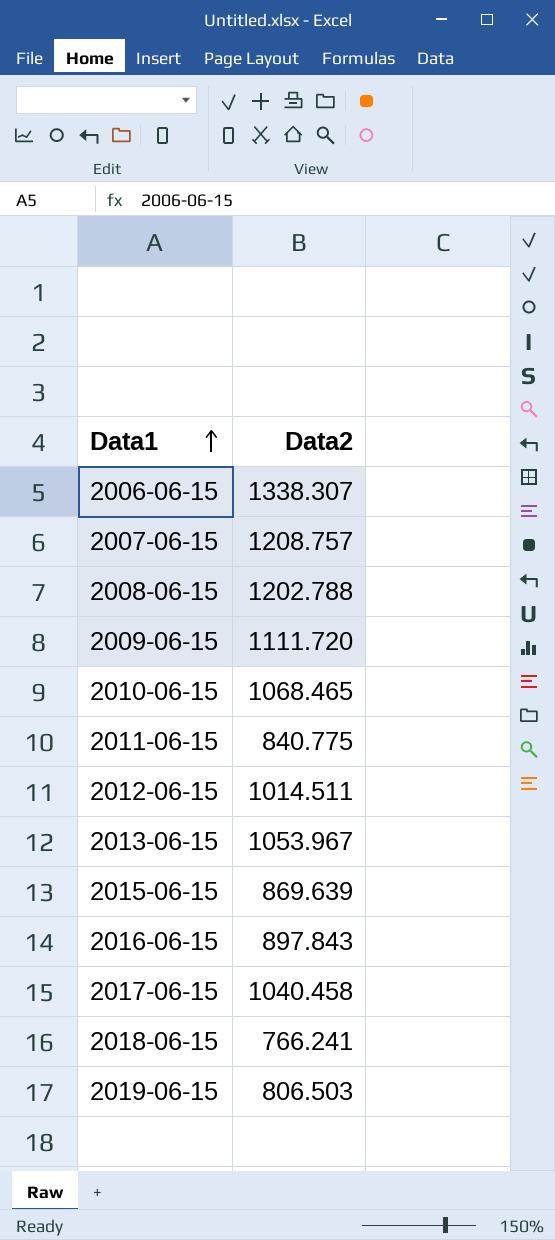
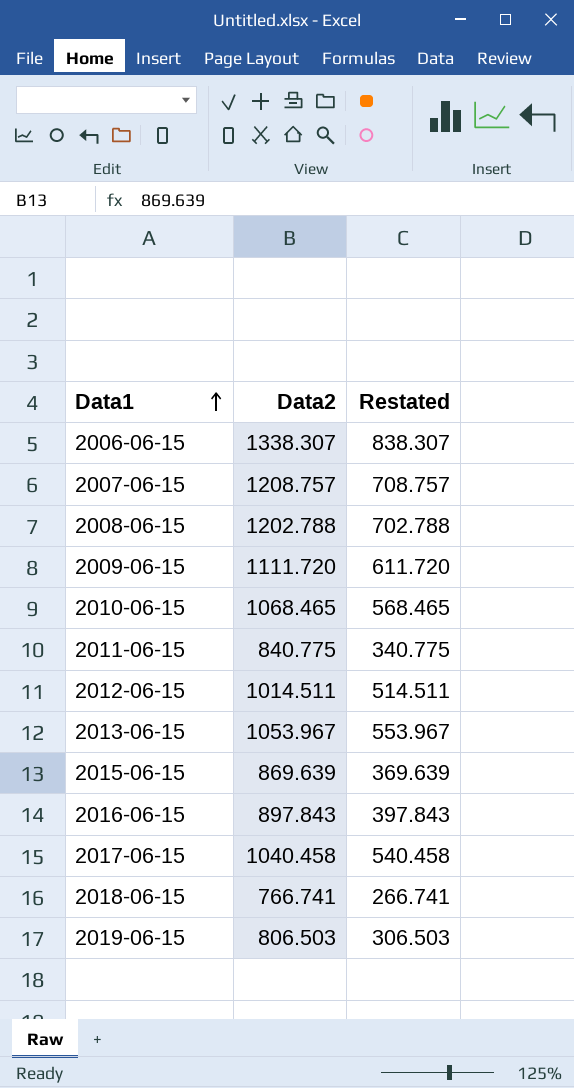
column Restated | formula: none -> [Data2] - 500
2018-06-15 | Data2: 766.241 -> 766.741

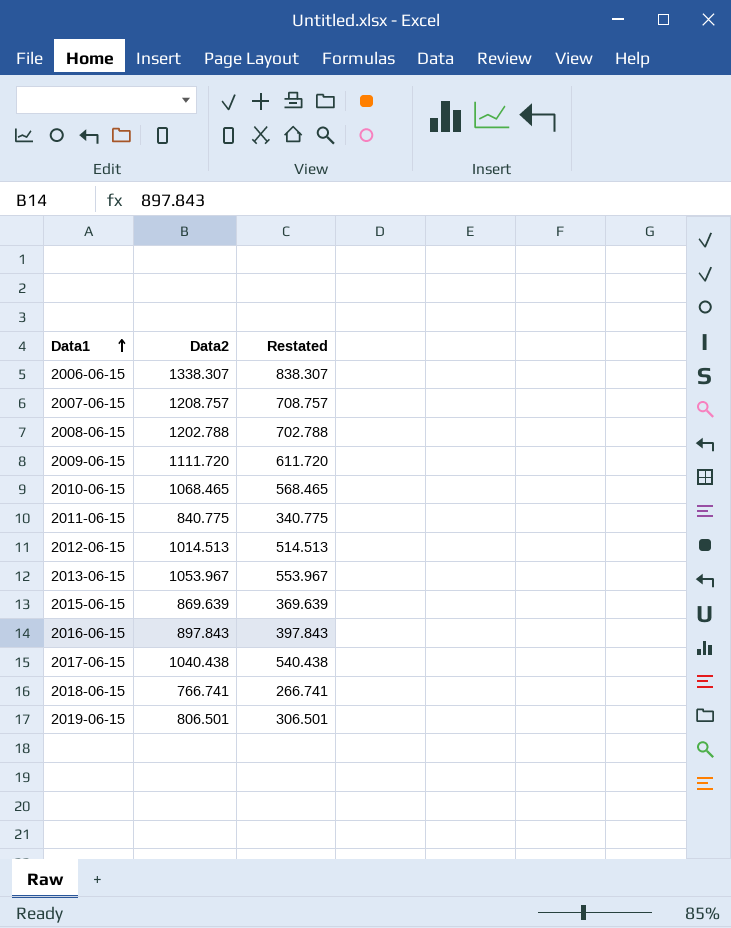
2012-06-15 | Data2: 1014.511 -> 1014.513
2012-06-15 | Restated: 514.511 -> 514.513
2017-06-15 | Data2: 1040.458 -> 1040.438
2017-06-15 | Restated: 540.458 -> 540.438
2019-06-15 | Data2: 806.503 -> 806.501
2019-06-15 | Restated: 306.503 -> 306.501

